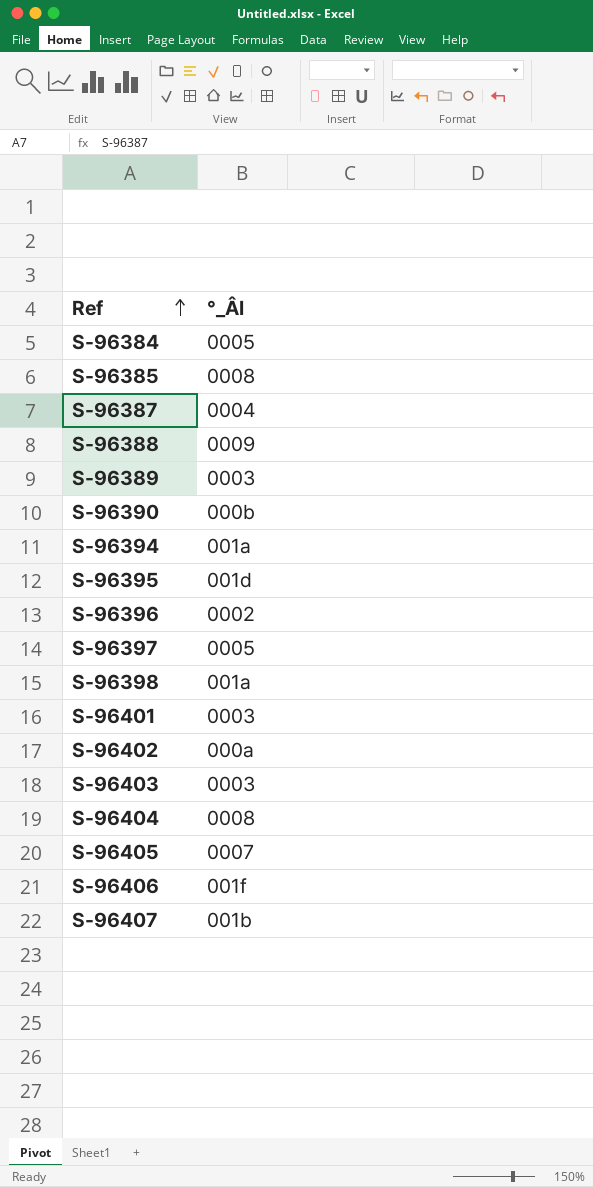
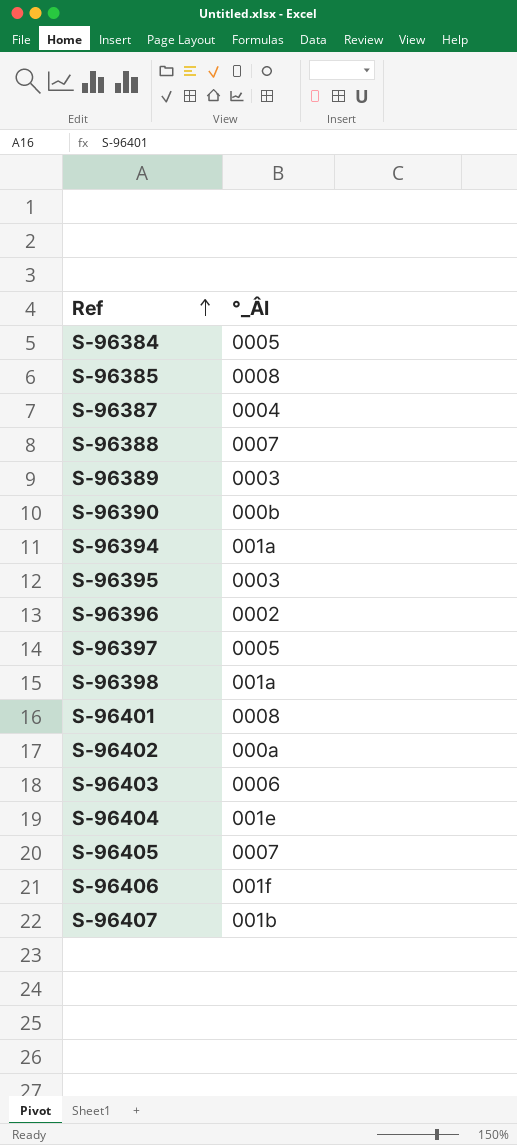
S-96388 | °_ÂI: 0009 -> 0007
S-96395 | °_ÂI: 001d -> 0003
S-96401 | °_ÂI: 0003 -> 0008
S-96403 | °_ÂI: 0003 -> 0006
S-96404 | °_ÂI: 0008 -> 001e

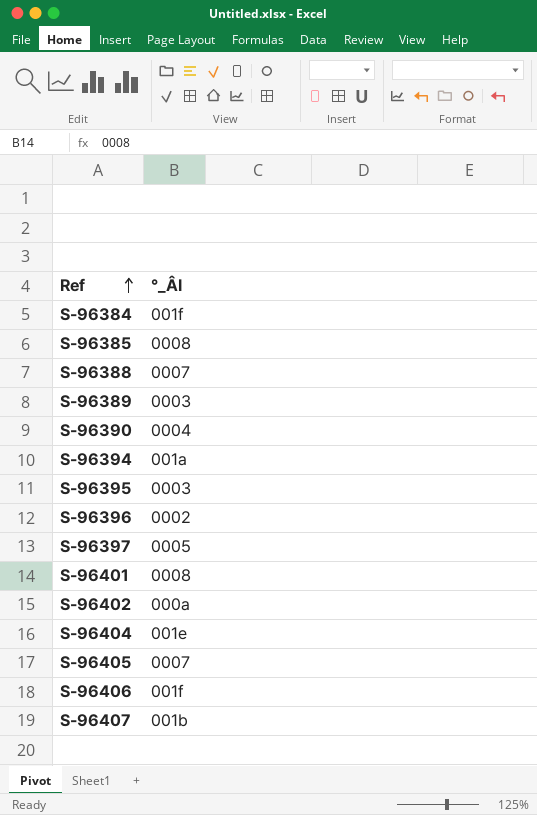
row S-96387: 0004 -> none
row S-96398: 001a -> none
row S-96403: 0006 -> none
S-96384 | °_ÂI: 0005 -> 001f
S-96390 | °_ÂI: 000b -> 0004

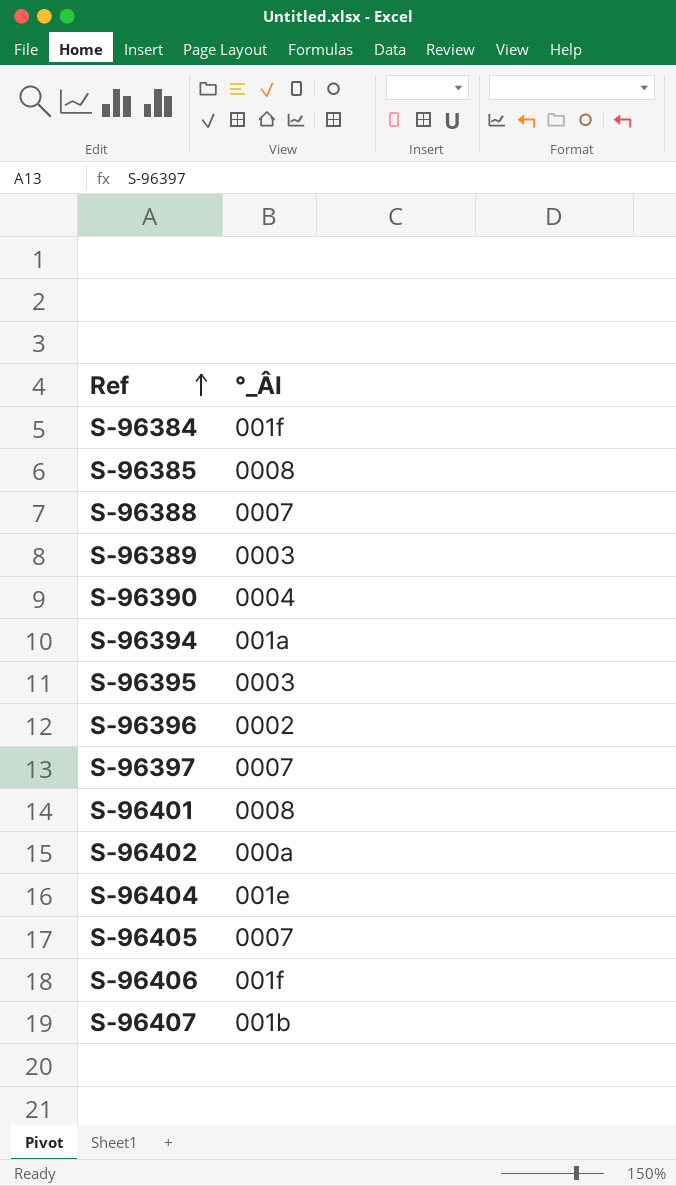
S-96397 | °_ÂI: 0005 -> 0007

